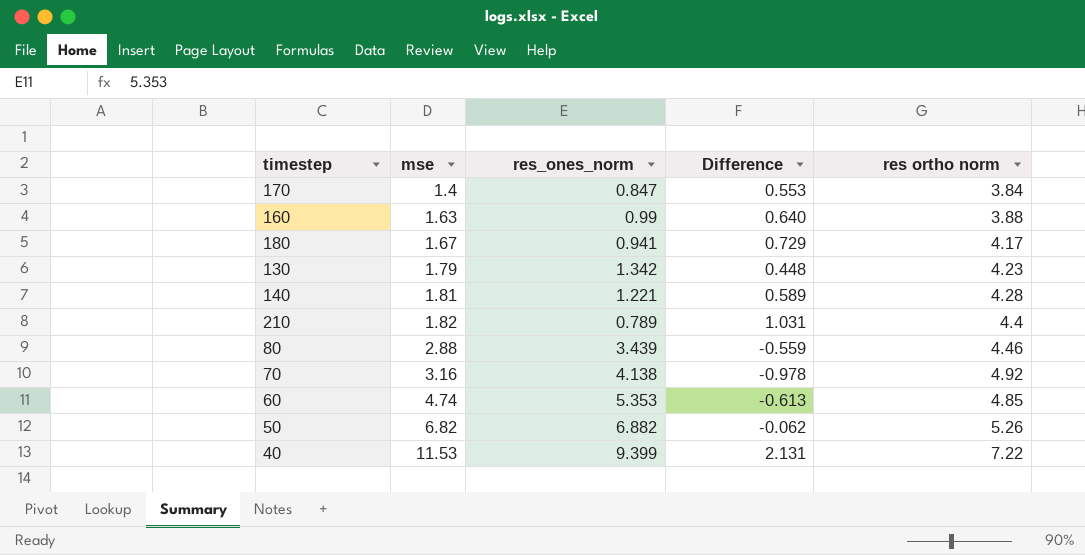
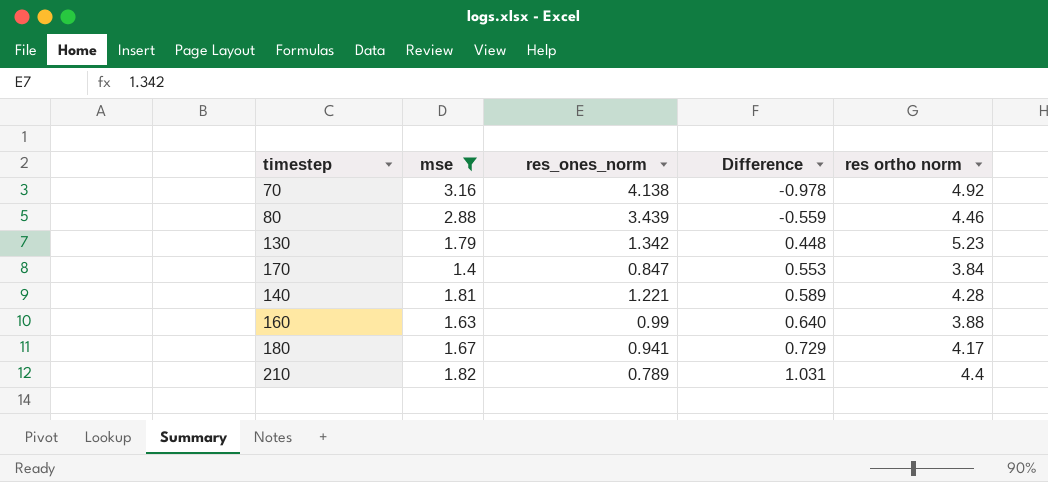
filter: none -> mse <= 3.16
row order: mse ascending -> Difference ascending
130 | res ortho norm: 4.23 -> 5.23

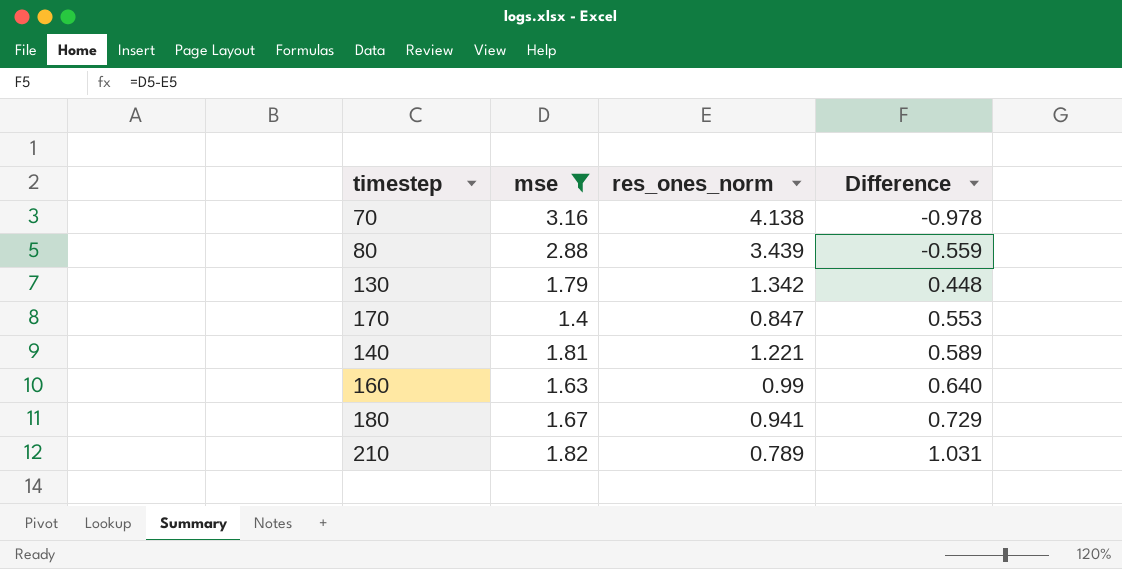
column res ortho norm | position: 5 -> none

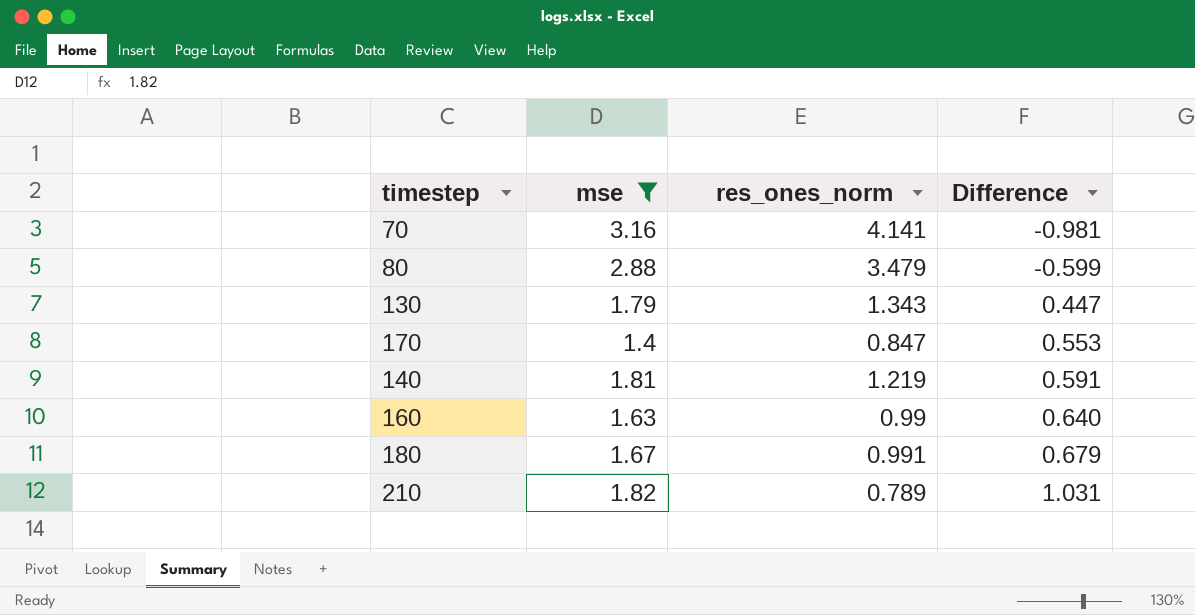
70 | res_ones_norm: 4.138 -> 4.141
70 | Difference: -0.978 -> -0.981
80 | res_ones_norm: 3.439 -> 3.479
80 | Difference: -0.559 -> -0.599
130 | res_ones_norm: 1.342 -> 1.343
130 | Difference: 0.448 -> 0.447
140 | res_ones_norm: 1.221 -> 1.219
140 | Difference: 0.589 -> 0.591
180 | res_ones_norm: 0.941 -> 0.991
180 | Difference: 0.729 -> 0.679

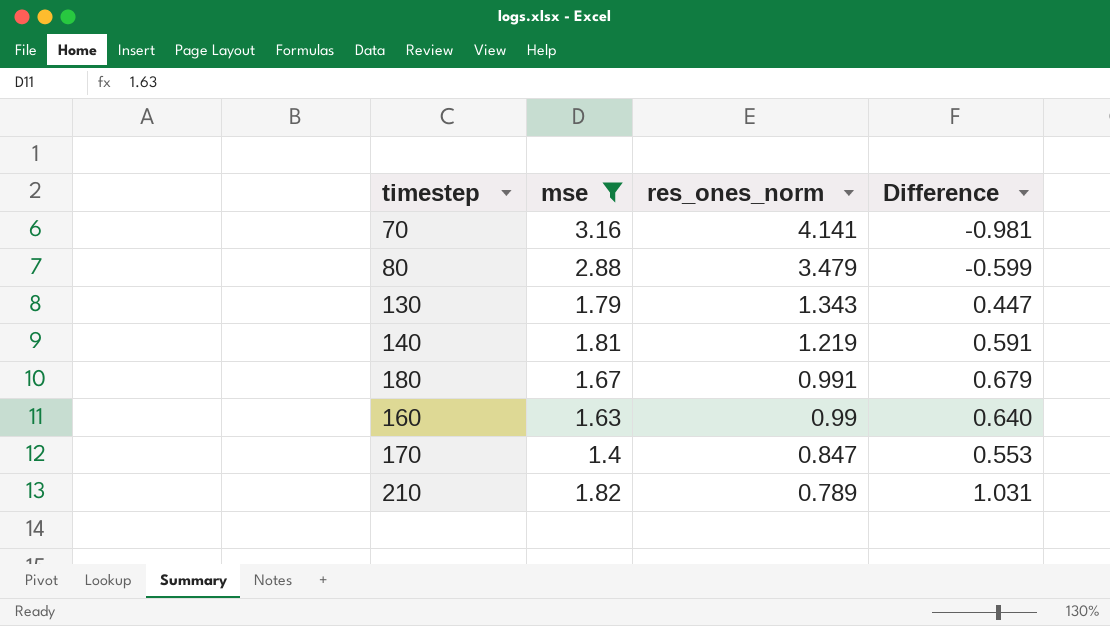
row order: Difference ascending -> res_ones_norm descending

